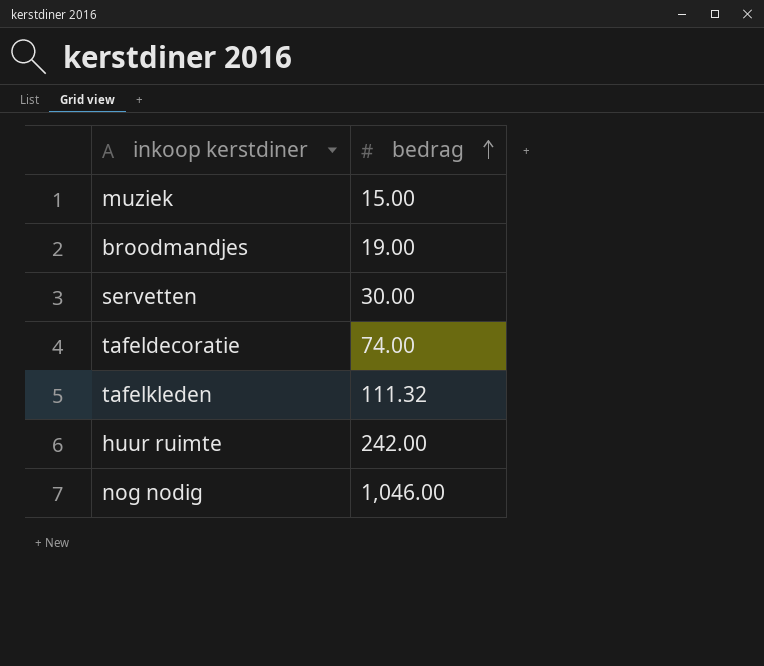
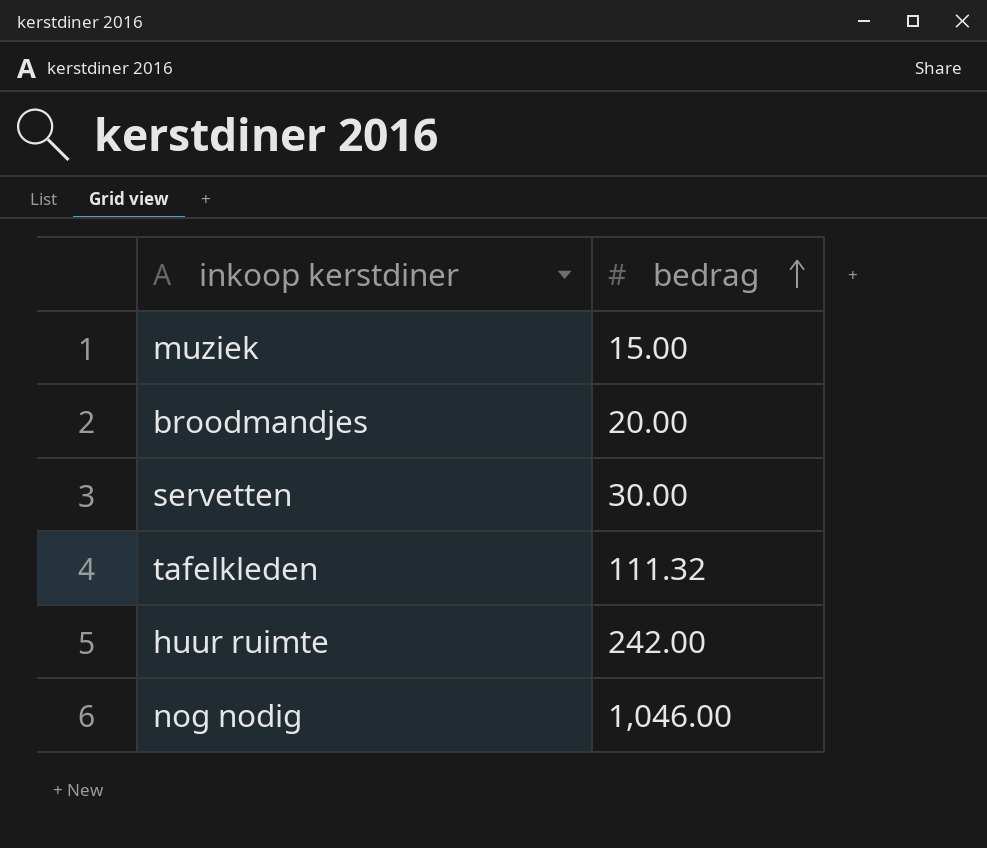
row tafeldecoratie: 74.00 -> none
broodmandjes | bedrag: 19.00 -> 20.00

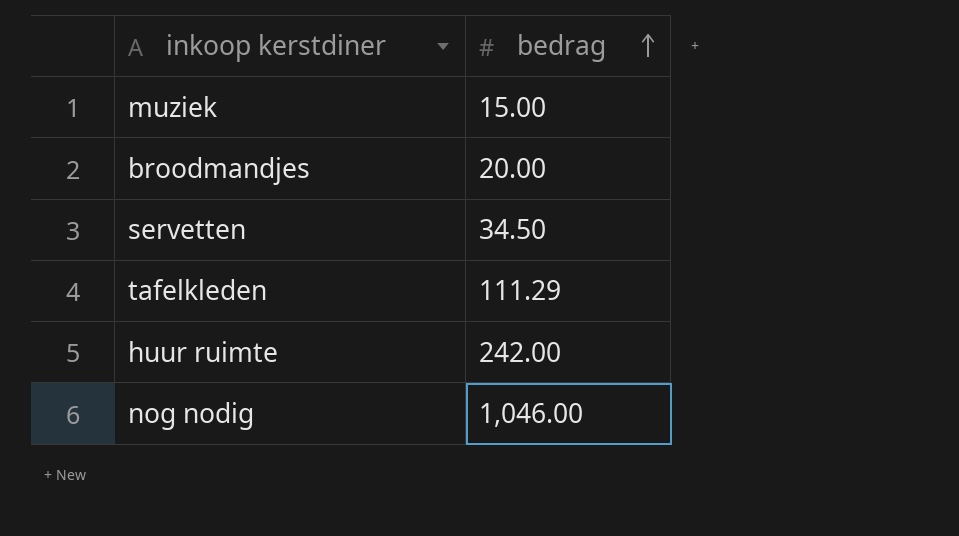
servetten | bedrag: 30.00 -> 34.50
tafelkleden | bedrag: 111.32 -> 111.29

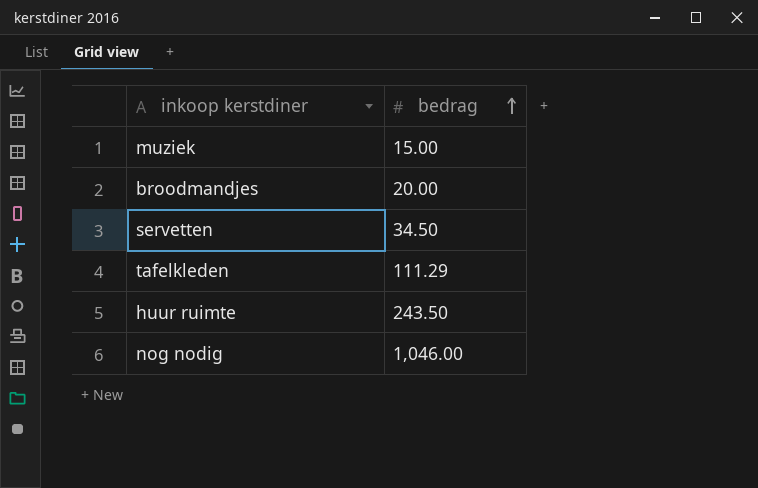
huur ruimte | bedrag: 242.00 -> 243.50

